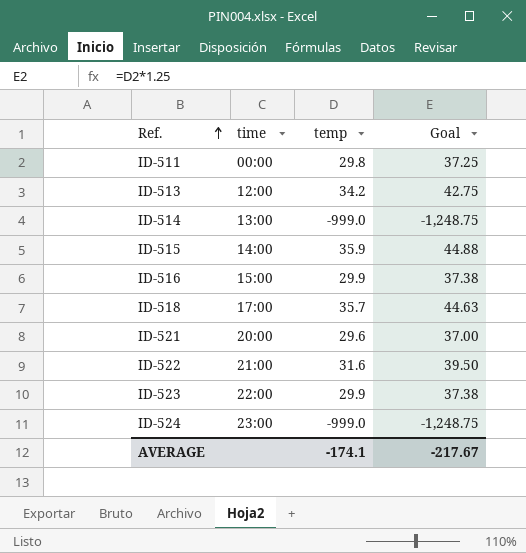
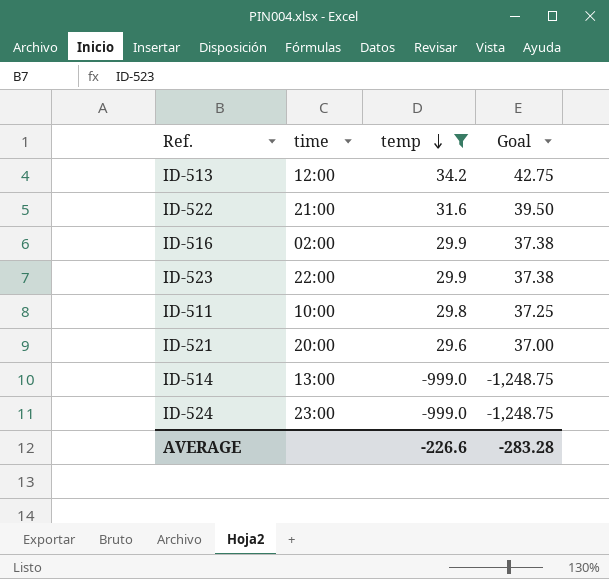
filter: none -> temp <= 34.2
row order: Ref. ascending -> temp descending
ID-516 | time: 15:00 -> 02:00
ID-511 | time: 00:00 -> 10:00
AVERAGE | temp: -174.1 -> -226.6
AVERAGE | Goal: -217.67 -> -283.28

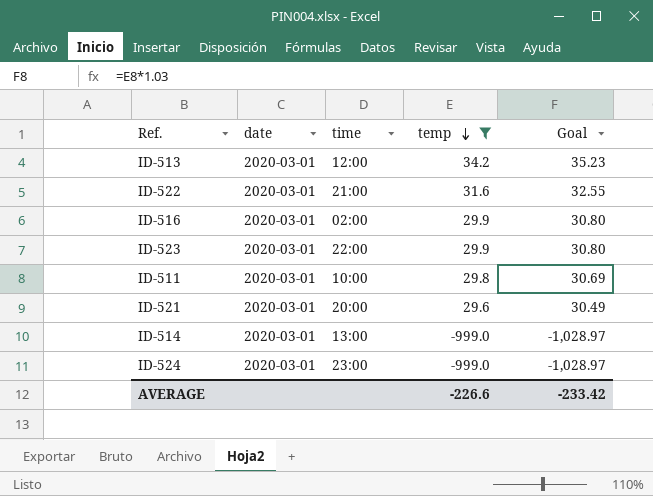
column date | position: none -> 2
column Goal | formula: [temp] * 1.25 -> [temp] * 1.03
AVERAGE | Goal: -283.28 -> -233.42

